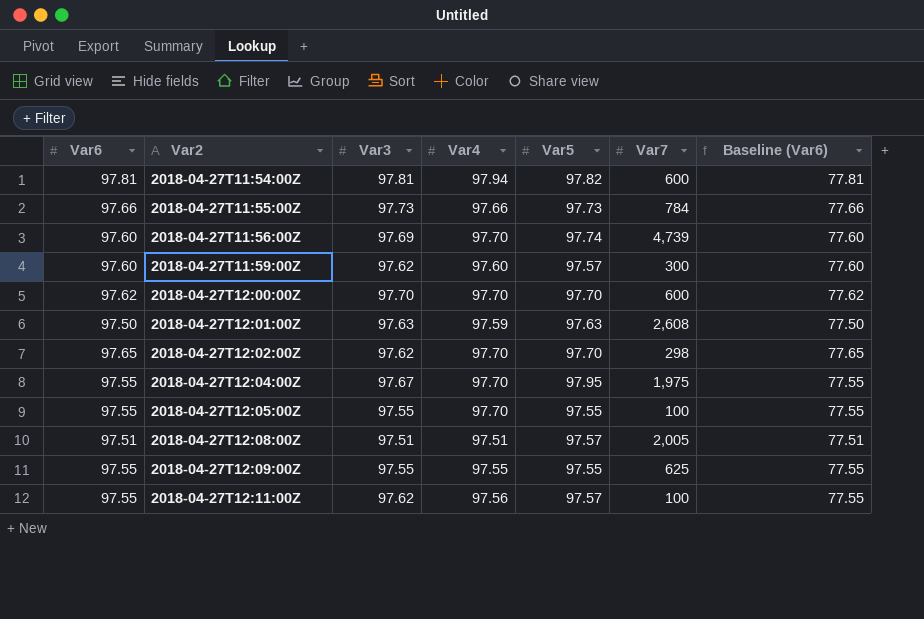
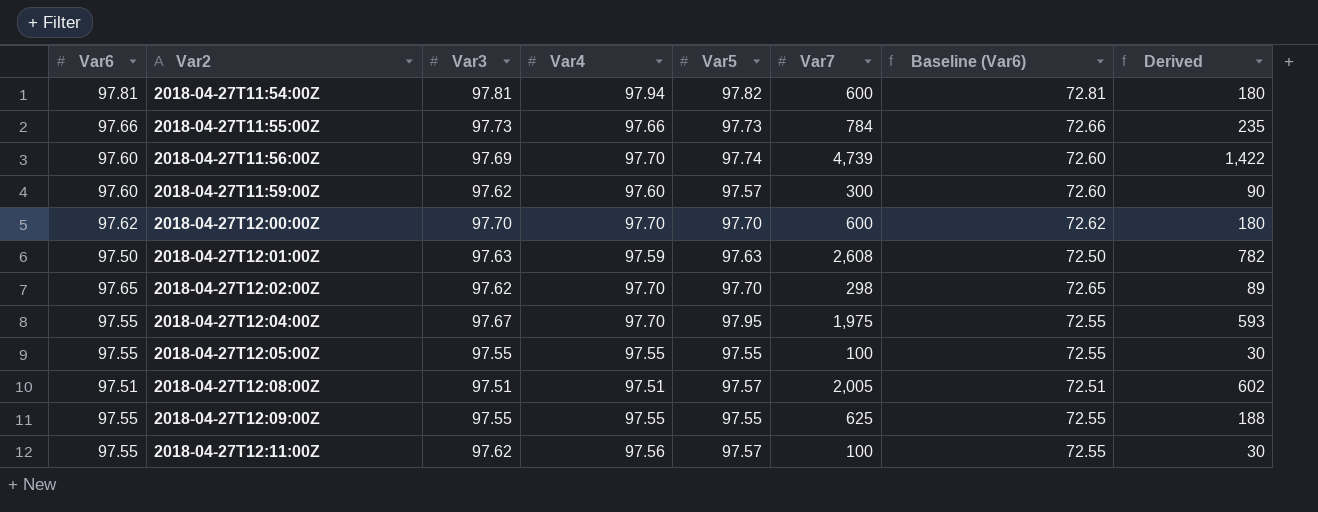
column Baseline (Var6) | formula: [Var6] - 20 -> [Var6] - 25
column Derived | formula: none -> [Var7] * 0.3
2018-04-27T12:05:00Z | Var4: 97.70 -> 97.55

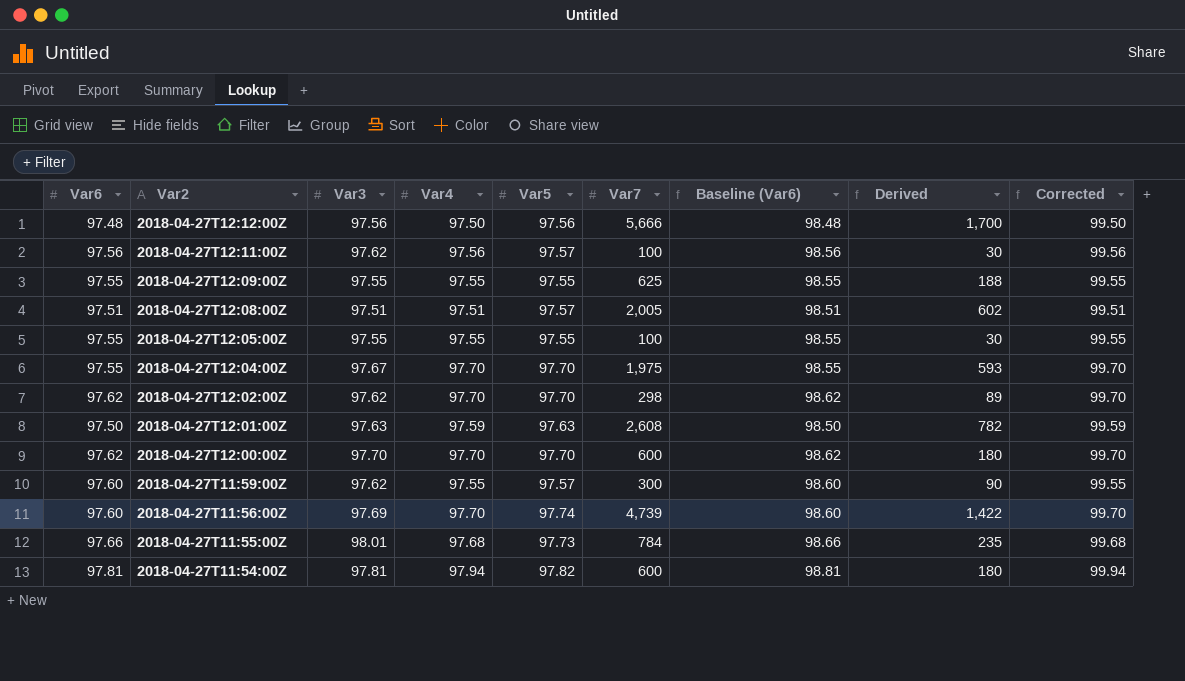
row order: Var2 ascending -> Var2 descending
column Baseline (Var6) | formula: [Var6] - 25 -> [Var6] + 1
column Corrected | formula: none -> [Var4] + 2
row 2018-04-27T12:12:00Z: none -> 97.48 | 97.56 | 97.50 | 97.56 | 5,666 | 98.48 | 1,700 | 99.50
2018-04-27T12:11:00Z | Var6: 97.55 -> 97.56
2018-04-27T12:04:00Z | Var5: 97.95 -> 97.70
2018-04-27T12:02:00Z | Var6: 97.65 -> 97.62
2018-04-27T11:59:00Z | Var4: 97.60 -> 97.55
2018-04-27T11:55:00Z | Var3: 97.73 -> 98.01
2018-04-27T11:55:00Z | Var4: 97.66 -> 97.68

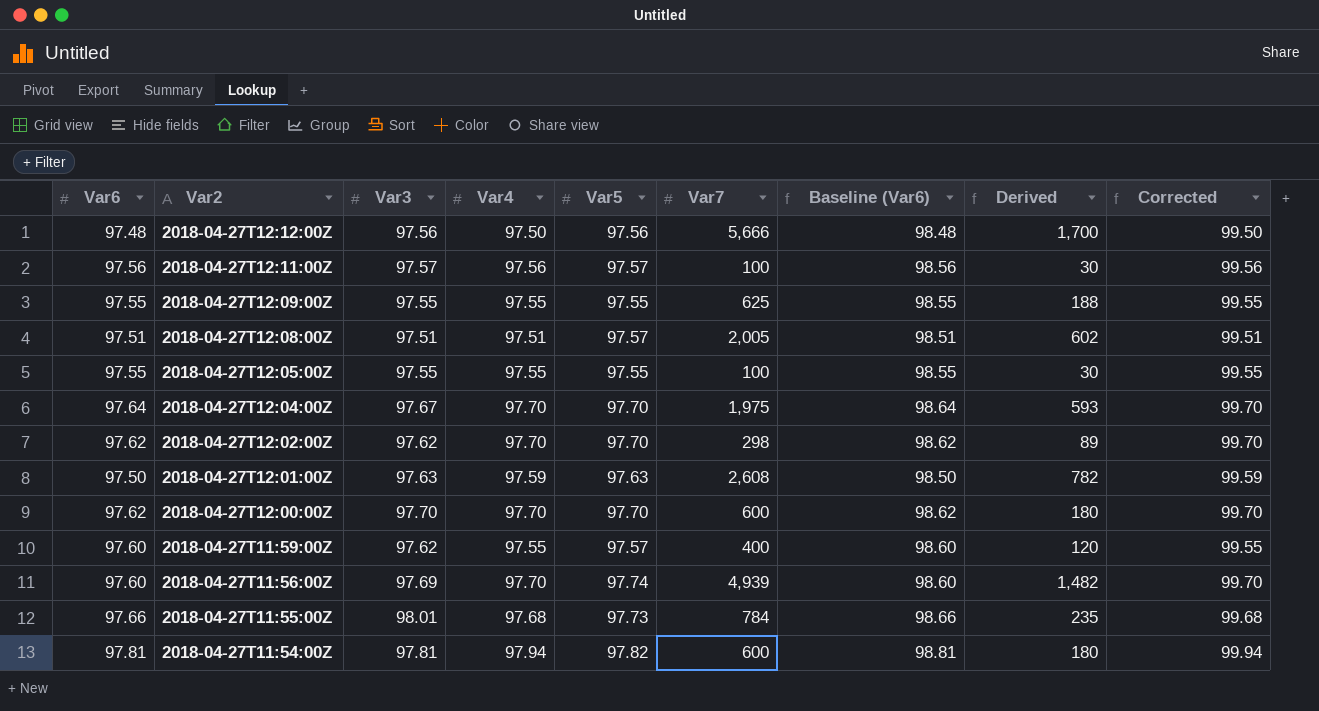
2018-04-27T12:11:00Z | Var3: 97.62 -> 97.57
2018-04-27T12:04:00Z | Var6: 97.55 -> 97.64
2018-04-27T12:04:00Z | Baseline (Var6): 98.55 -> 98.64
2018-04-27T11:59:00Z | Var7: 300 -> 400
2018-04-27T11:59:00Z | Derived: 90 -> 120
2018-04-27T11:56:00Z | Var7: 4,739 -> 4,939
2018-04-27T11:56:00Z | Derived: 1,422 -> 1,482

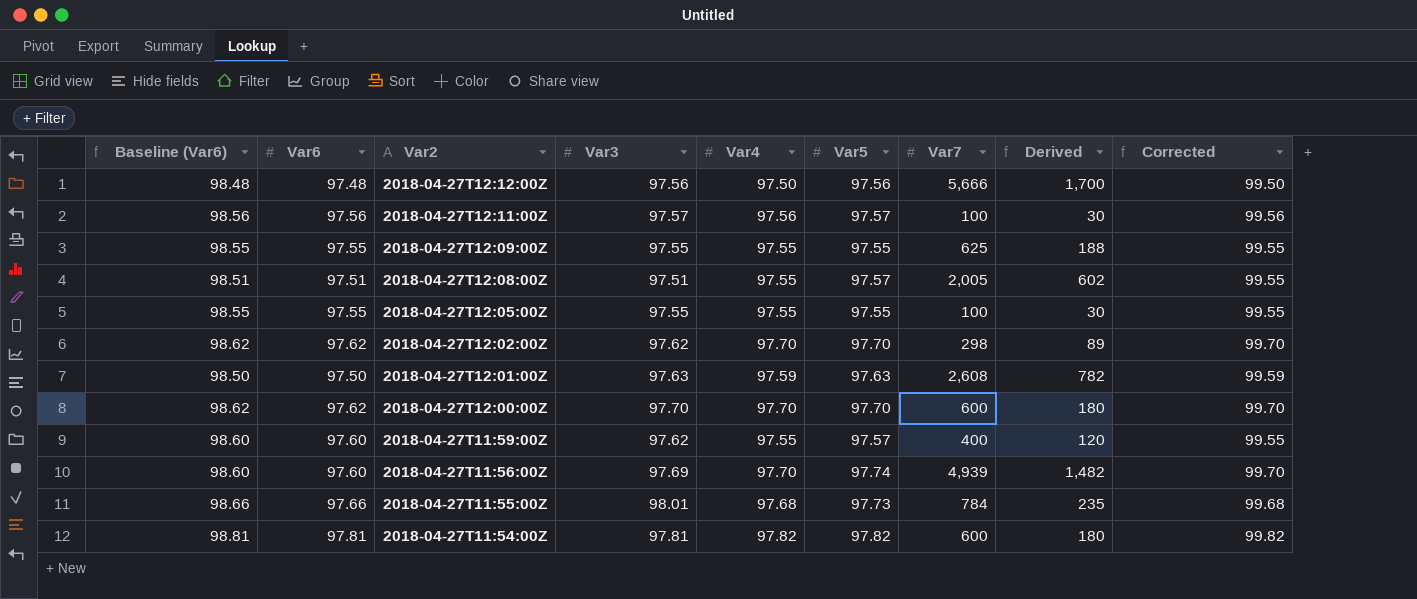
column Baseline (Var6) | position: 7 -> 1
row 2018-04-27T12:04:00Z: 97.64 | 97.67 | 97.70 | 97.70 | 1,975 | 98.64 | 593 | 99.70 -> none
2018-04-27T12:08:00Z | Var4: 97.51 -> 97.55
2018-04-27T12:08:00Z | Corrected: 99.51 -> 99.55
2018-04-27T11:54:00Z | Var4: 97.94 -> 97.82
2018-04-27T11:54:00Z | Corrected: 99.94 -> 99.82

